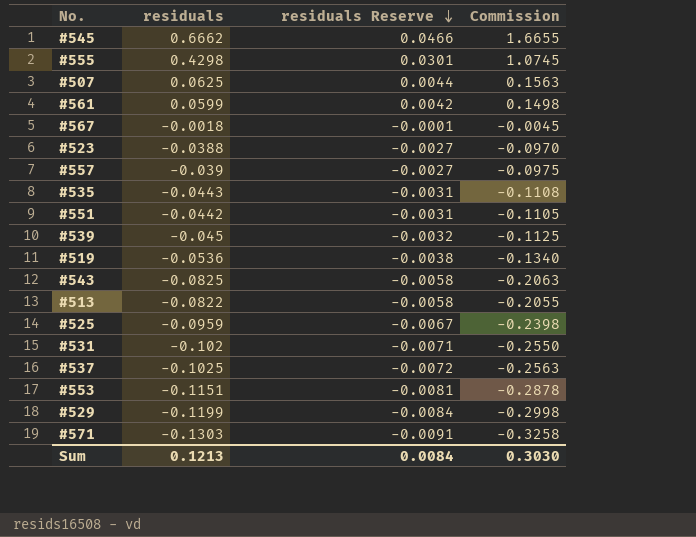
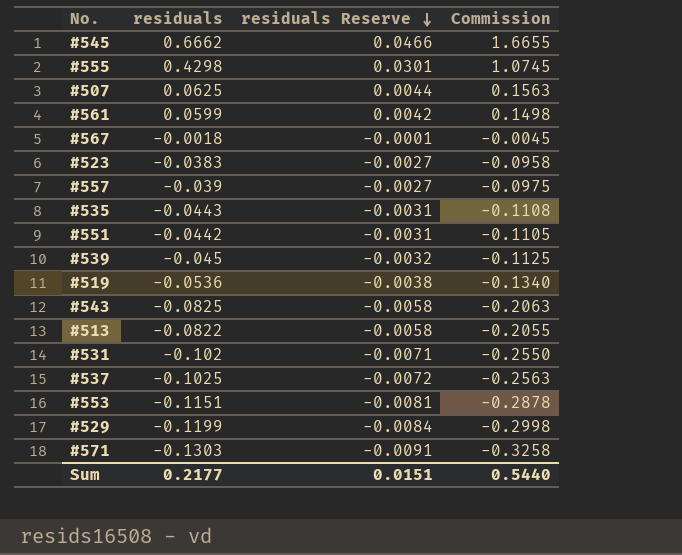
row #525: -0.0959 | -0.0067 | -0.2398 -> none
#523 | residuals: -0.0388 -> -0.0383
#523 | Commission: -0.0970 -> -0.0958
Sum | residuals: 0.1213 -> 0.2177
Sum | residuals Reserve: 0.0084 -> 0.0151
Sum | Commission: 0.3030 -> 0.5440

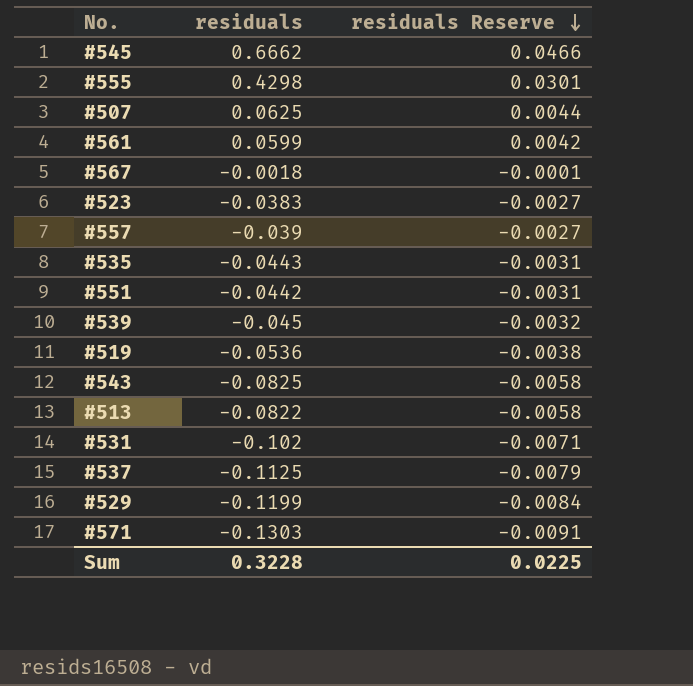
column Commission | formula: [residuals] * 2.5 -> none
row #553: -0.1151 | -0.0081 | -0.2878 -> none
#537 | residuals: -0.1025 -> -0.1125
#537 | residuals Reserve: -0.0072 -> -0.0079
Sum | residuals: 0.2177 -> 0.3228
Sum | residuals Reserve: 0.0151 -> 0.0225

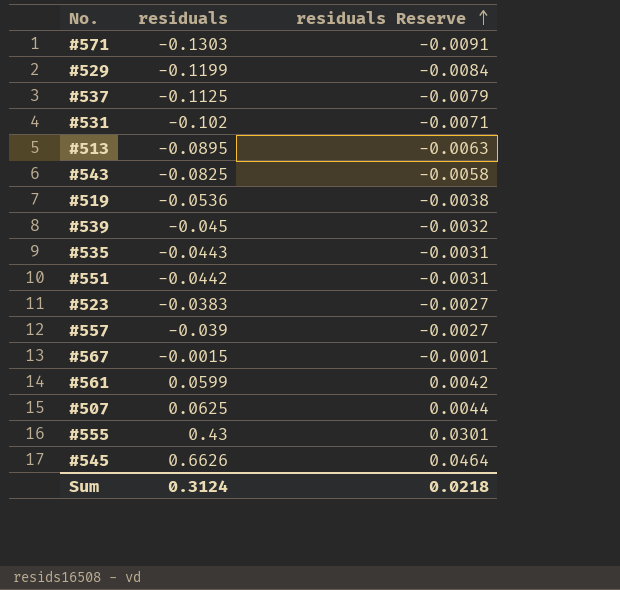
row order: residuals Reserve descending -> residuals Reserve ascending
#513 | residuals: -0.0822 -> -0.0895
#513 | residuals Reserve: -0.0058 -> -0.0063
#567 | residuals: -0.0018 -> -0.0015
#555 | residuals: 0.4298 -> 0.43
#545 | residuals: 0.6662 -> 0.6626
#545 | residuals Reserve: 0.0466 -> 0.0464
Sum | residuals: 0.3228 -> 0.3124
Sum | residuals Reserve: 0.0225 -> 0.0218

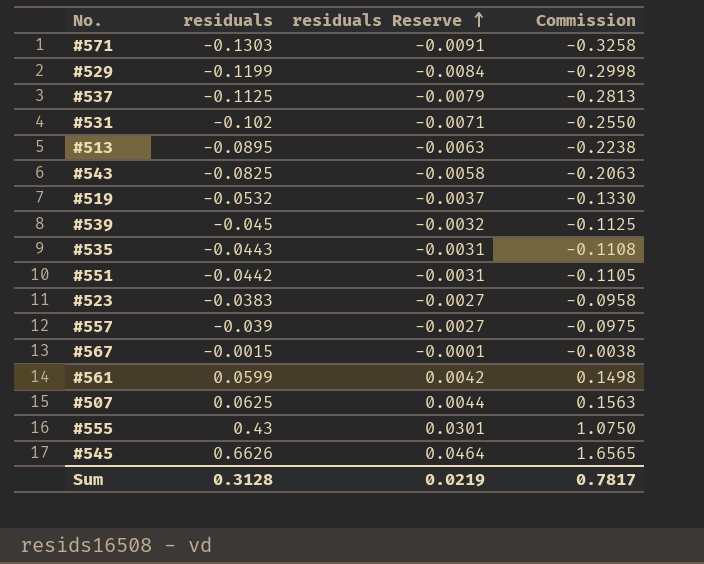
column Commission | formula: none -> [residuals] * 2.5
#519 | residuals: -0.0536 -> -0.0532
#519 | residuals Reserve: -0.0038 -> -0.0037
Sum | residuals: 0.3124 -> 0.3128
Sum | residuals Reserve: 0.0218 -> 0.0219

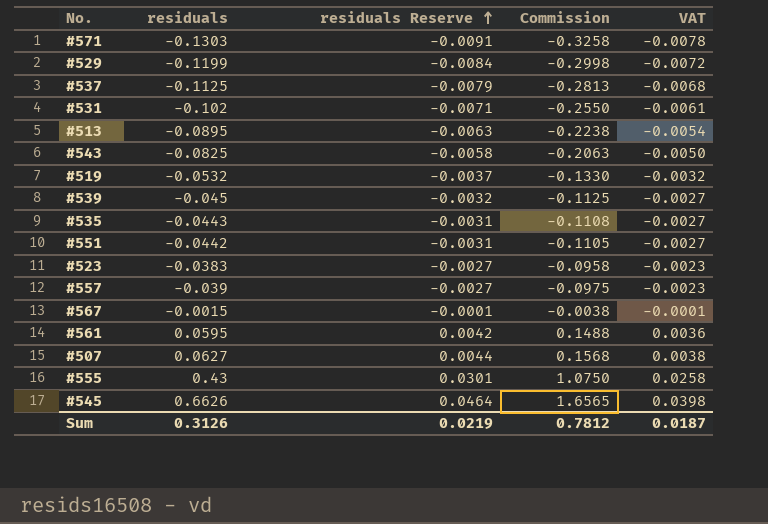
column VAT | formula: none -> [residuals] * 0.06
#561 | residuals: 0.0599 -> 0.0595
#561 | Commission: 0.1498 -> 0.1488
#507 | residuals: 0.0625 -> 0.0627
#507 | Commission: 0.1563 -> 0.1568
Sum | residuals: 0.3128 -> 0.3126
Sum | Commission: 0.7817 -> 0.7812

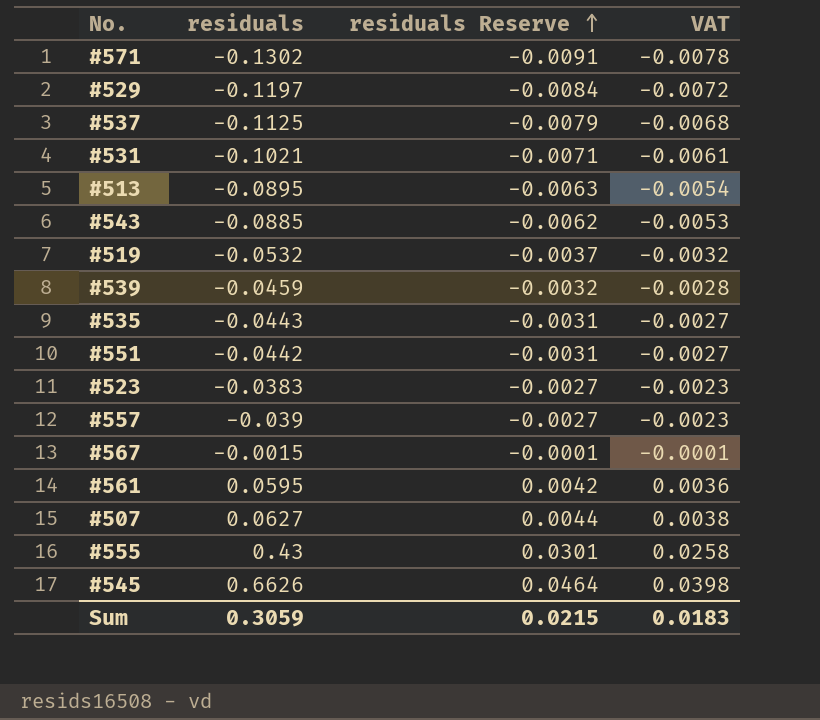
column Commission | formula: [residuals] * 2.5 -> none
#571 | residuals: -0.1303 -> -0.1302
#529 | residuals: -0.1199 -> -0.1197
#531 | residuals: -0.102 -> -0.1021
#543 | residuals: -0.0825 -> -0.0885
#543 | residuals Reserve: -0.0058 -> -0.0062
#543 | VAT: -0.0050 -> -0.0053
#539 | residuals: -0.045 -> -0.0459
#539 | VAT: -0.0027 -> -0.0028
Sum | residuals: 0.3126 -> 0.3059
Sum | residuals Reserve: 0.0219 -> 0.0215
Sum | VAT: 0.0187 -> 0.0183

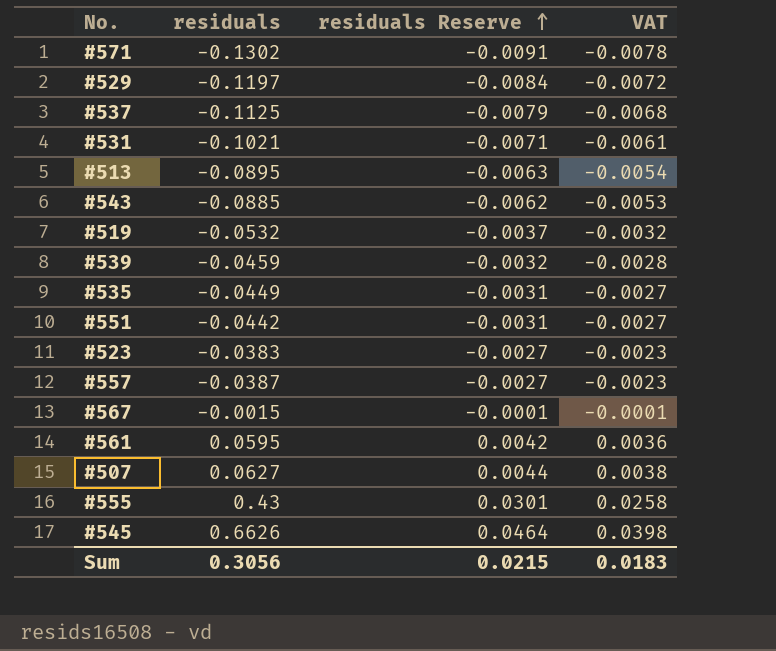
#535 | residuals: -0.0443 -> -0.0449
#557 | residuals: -0.039 -> -0.0387
Sum | residuals: 0.3059 -> 0.3056

